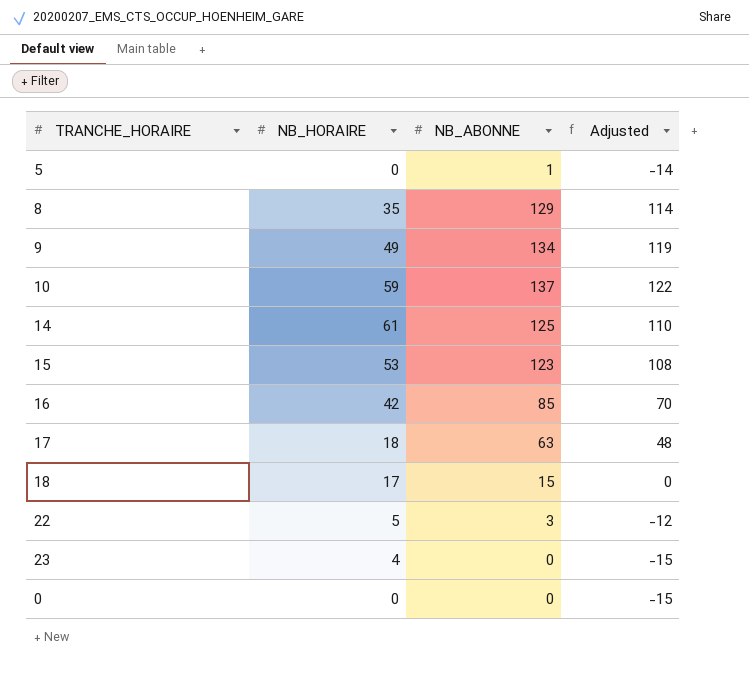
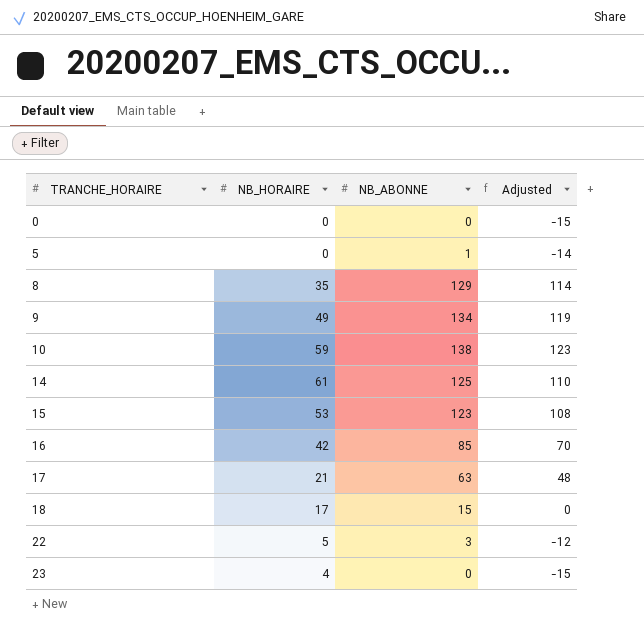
row order: none -> TRANCHE_HORAIRE ascending
10 | NB_ABONNE: 137 -> 138
10 | Adjusted: 122 -> 123
17 | NB_HORAIRE: 18 -> 21

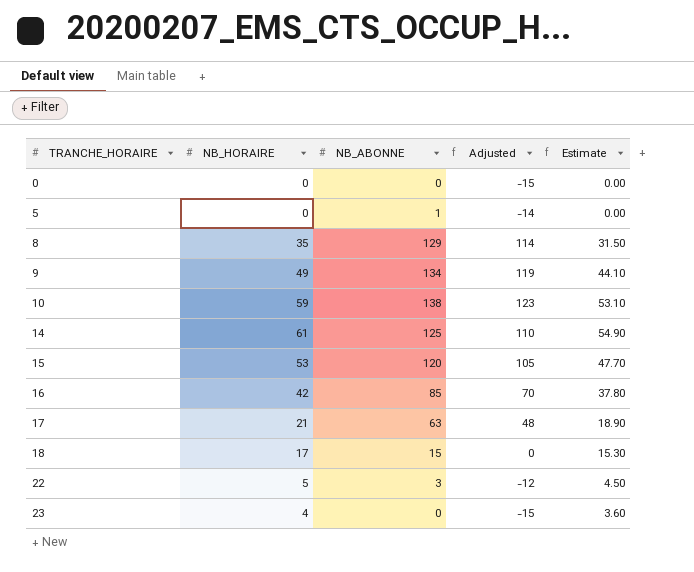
column Estimate | formula: none -> [NB_HORAIRE] * 0.9
15 | NB_ABONNE: 123 -> 120
15 | Adjusted: 108 -> 105

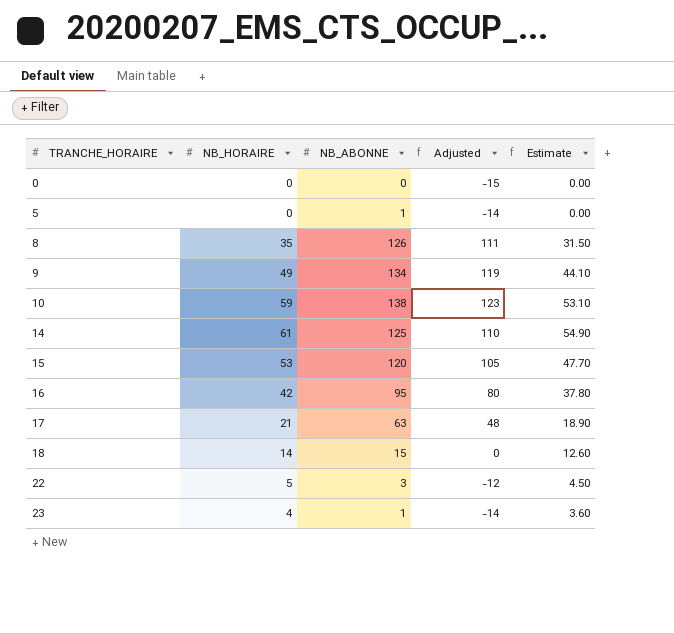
8 | NB_ABONNE: 129 -> 126
8 | Adjusted: 114 -> 111
16 | NB_ABONNE: 85 -> 95
16 | Adjusted: 70 -> 80
18 | NB_HORAIRE: 17 -> 14
18 | Estimate: 15.30 -> 12.60
23 | NB_ABONNE: 0 -> 1
23 | Adjusted: -15 -> -14

